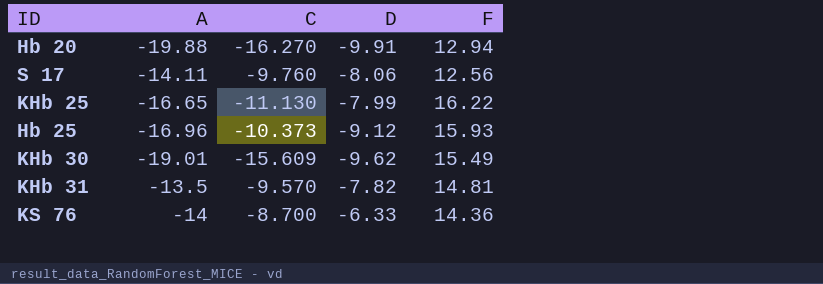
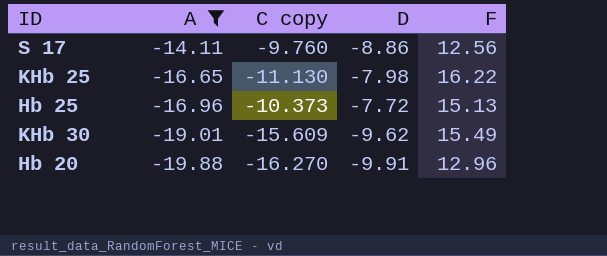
filter: none -> A <= -14.11
row order: none -> A descending
column name: C -> C copy
S 17 | D: -8.06 -> -8.86
KHb 25 | D: -7.99 -> -7.98
Hb 25 | D: -9.12 -> -7.72
Hb 25 | F: 15.93 -> 15.13
Hb 20 | F: 12.94 -> 12.96

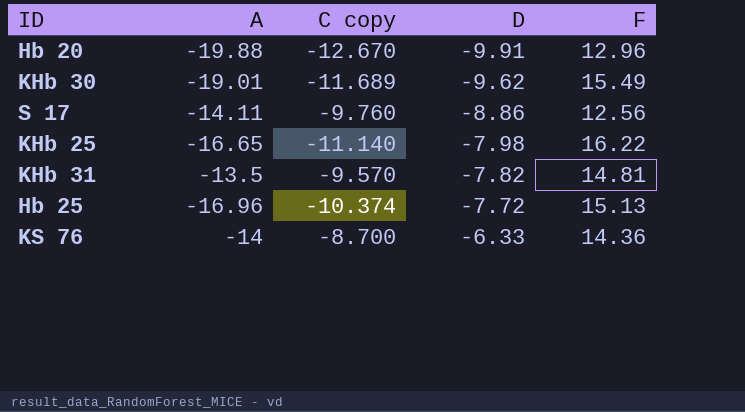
filter: A <= -14.11 -> none
row order: A descending -> D ascending
Hb 20 | C copy: -16.270 -> -12.670
KHb 30 | C copy: -15.609 -> -11.689
KHb 25 | C copy: -11.130 -> -11.140
Hb 25 | C copy: -10.373 -> -10.374

